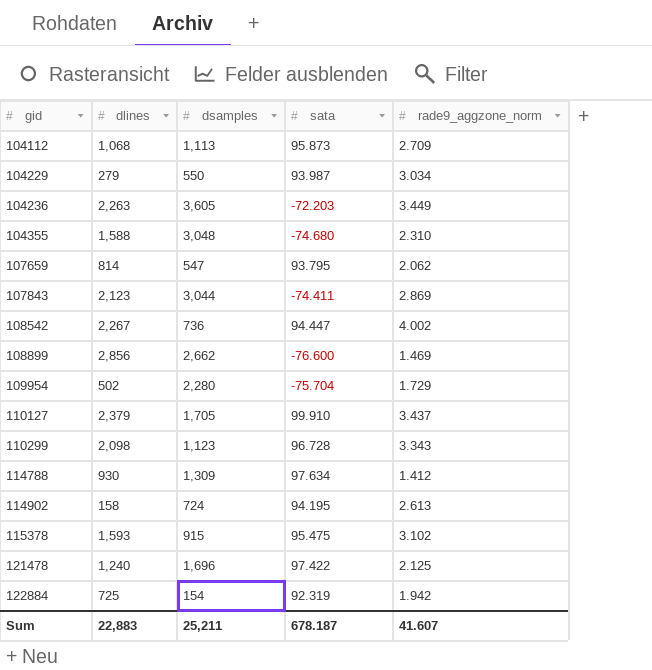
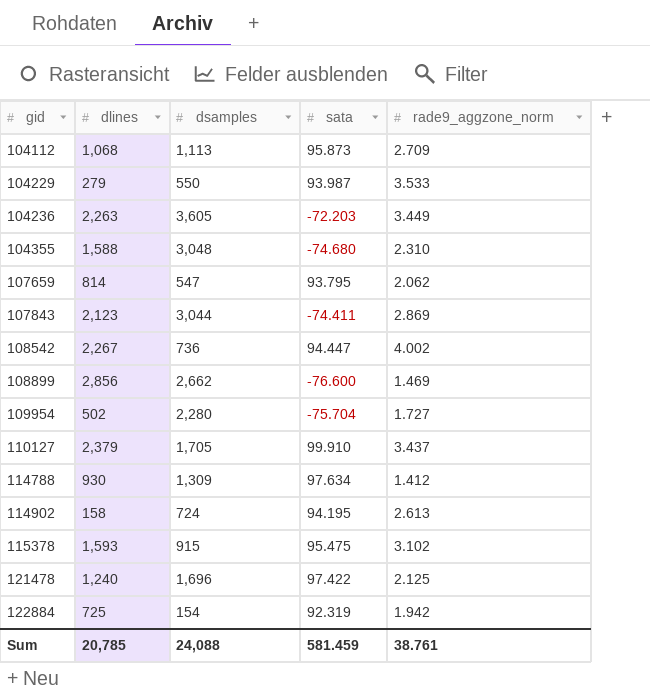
row 110299: 2,098 | 1,123 | 96.728 | 3.343 -> none
104229 | rade9_aggzone_norm: 3.034 -> 3.533
109954 | rade9_aggzone_norm: 1.729 -> 1.727
Sum | dlines: 22,883 -> 20,785
Sum | dsamples: 25,211 -> 24,088
Sum | sata: 678.187 -> 581.459
Sum | rade9_aggzone_norm: 41.607 -> 38.761

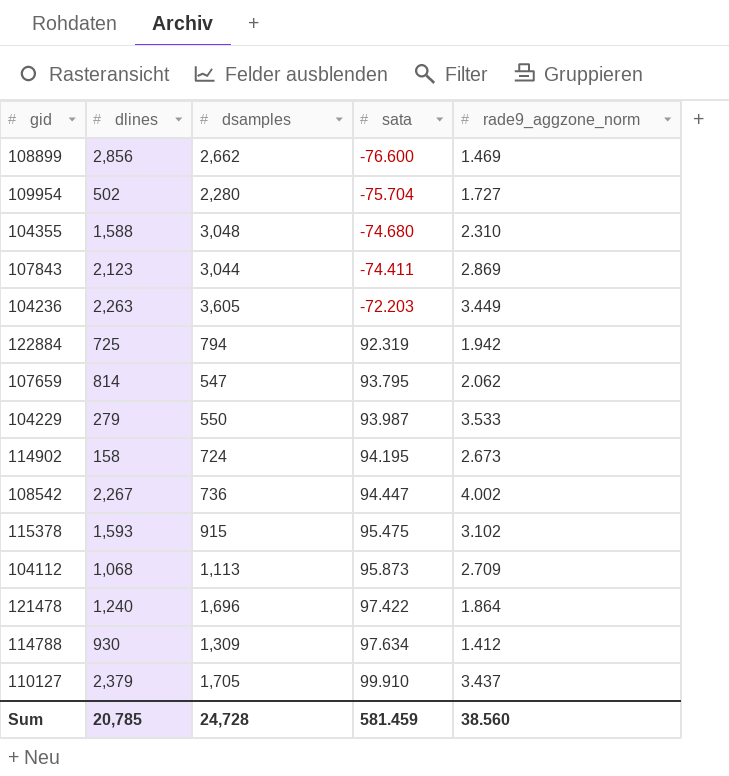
row order: gid ascending -> sata ascending
122884 | dsamples: 154 -> 794
114902 | rade9_aggzone_norm: 2.613 -> 2.673
121478 | rade9_aggzone_norm: 2.125 -> 1.864
Sum | dsamples: 24,088 -> 24,728
Sum | rade9_aggzone_norm: 38.761 -> 38.560

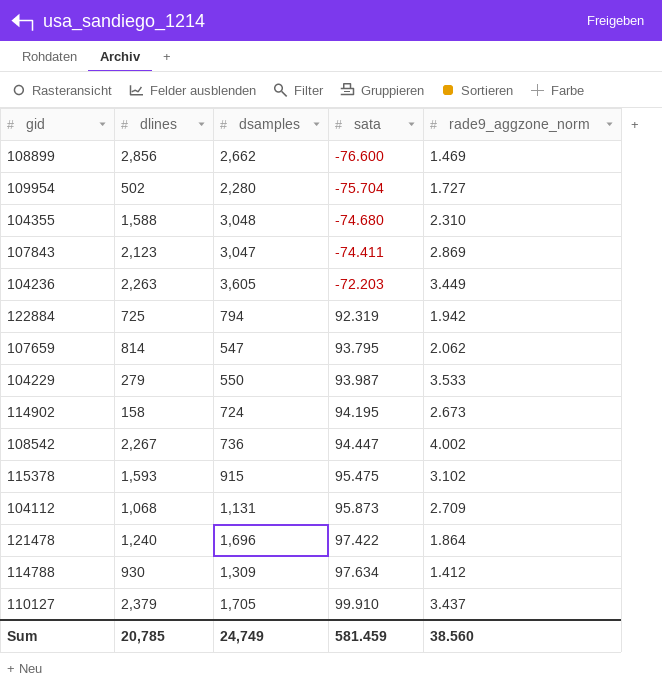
107843 | dsamples: 3,044 -> 3,047
104112 | dsamples: 1,113 -> 1,131
Sum | dsamples: 24,728 -> 24,749

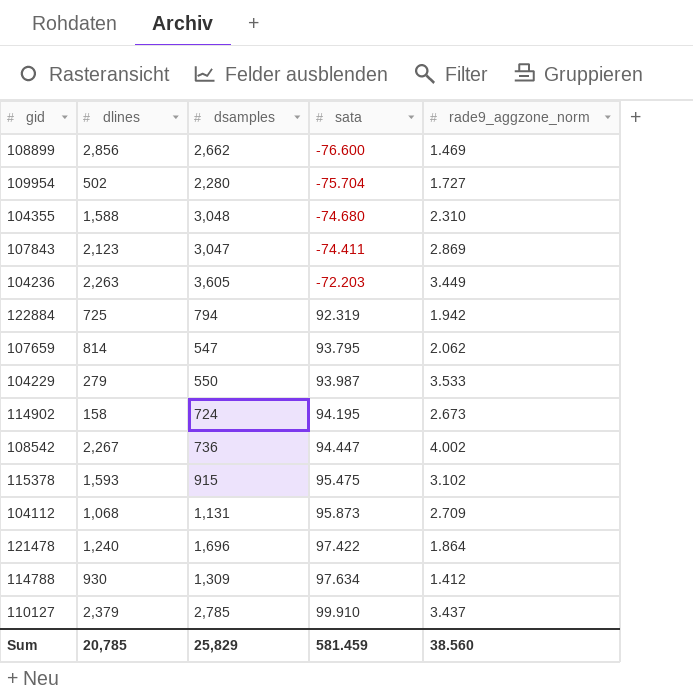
110127 | dsamples: 1,705 -> 2,785
Sum | dsamples: 24,749 -> 25,829

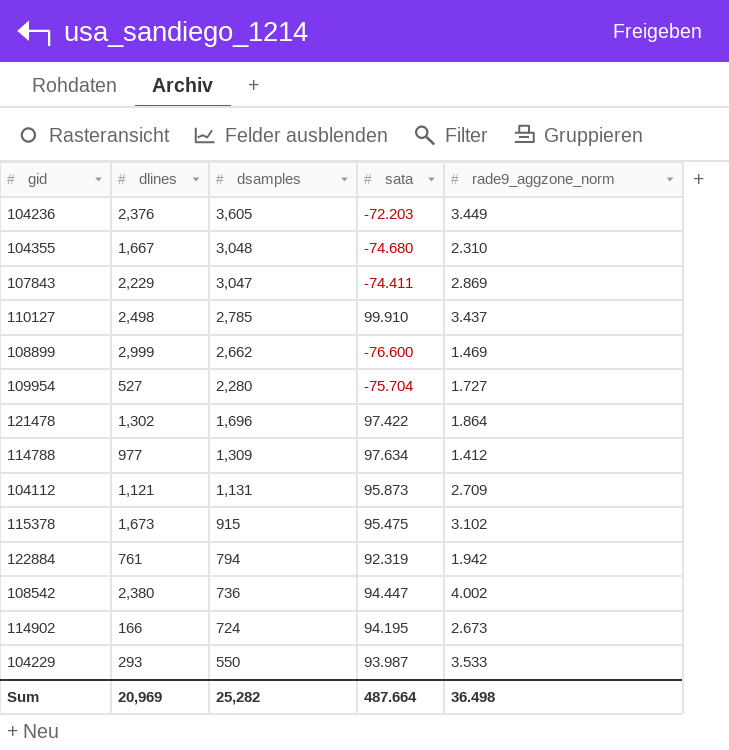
row order: sata ascending -> dsamples descending
row 107659: 814 | 547 | 93.795 | 2.062 -> none
104236 | dlines: 2,263 -> 2,376
104355 | dlines: 1,588 -> 1,667
107843 | dlines: 2,123 -> 2,229
110127 | dlines: 2,379 -> 2,498
108899 | dlines: 2,856 -> 2,999
109954 | dlines: 502 -> 527
121478 | dlines: 1,240 -> 1,302
114788 | dlines: 930 -> 977
104112 | dlines: 1,068 -> 1,121
115378 | dlines: 1,593 -> 1,673
122884 | dlines: 725 -> 761
108542 | dlines: 2,267 -> 2,380
114902 | dlines: 158 -> 166
104229 | dlines: 279 -> 293
Sum | dlines: 20,785 -> 20,969
Sum | dsamples: 25,829 -> 25,282
Sum | sata: 581.459 -> 487.664
Sum | rade9_aggzone_norm: 38.560 -> 36.498

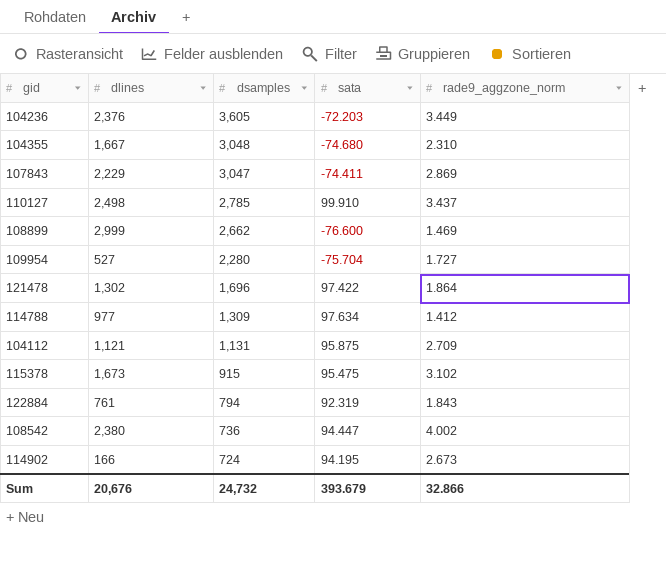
row 104229: 293 | 550 | 93.987 | 3.533 -> none
104112 | sata: 95.873 -> 95.875
122884 | rade9_aggzone_norm: 1.942 -> 1.843
Sum | dlines: 20,969 -> 20,676
Sum | dsamples: 25,282 -> 24,732
Sum | sata: 487.664 -> 393.679
Sum | rade9_aggzone_norm: 36.498 -> 32.866

